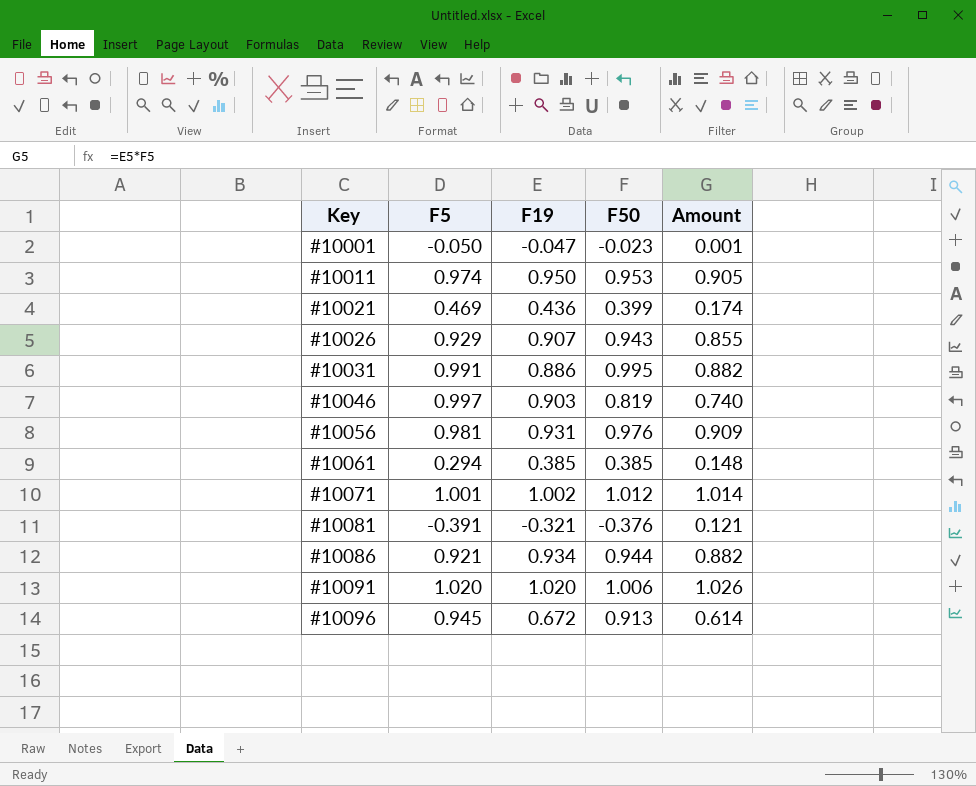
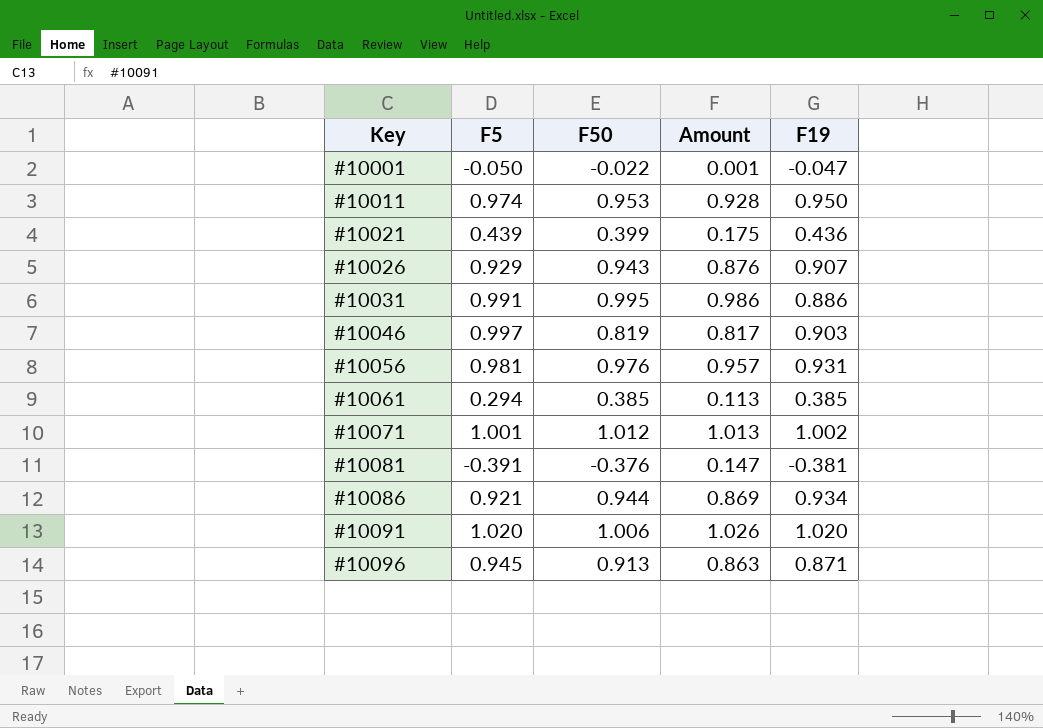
column Amount | formula: [F19] * [F50] -> [F5] * [F50]
column F19 | position: 3 -> 5
#10001 | F50: -0.023 -> -0.022
#10021 | F5: 0.469 -> 0.439
#10081 | F19: -0.321 -> -0.381
#10096 | F19: 0.672 -> 0.871

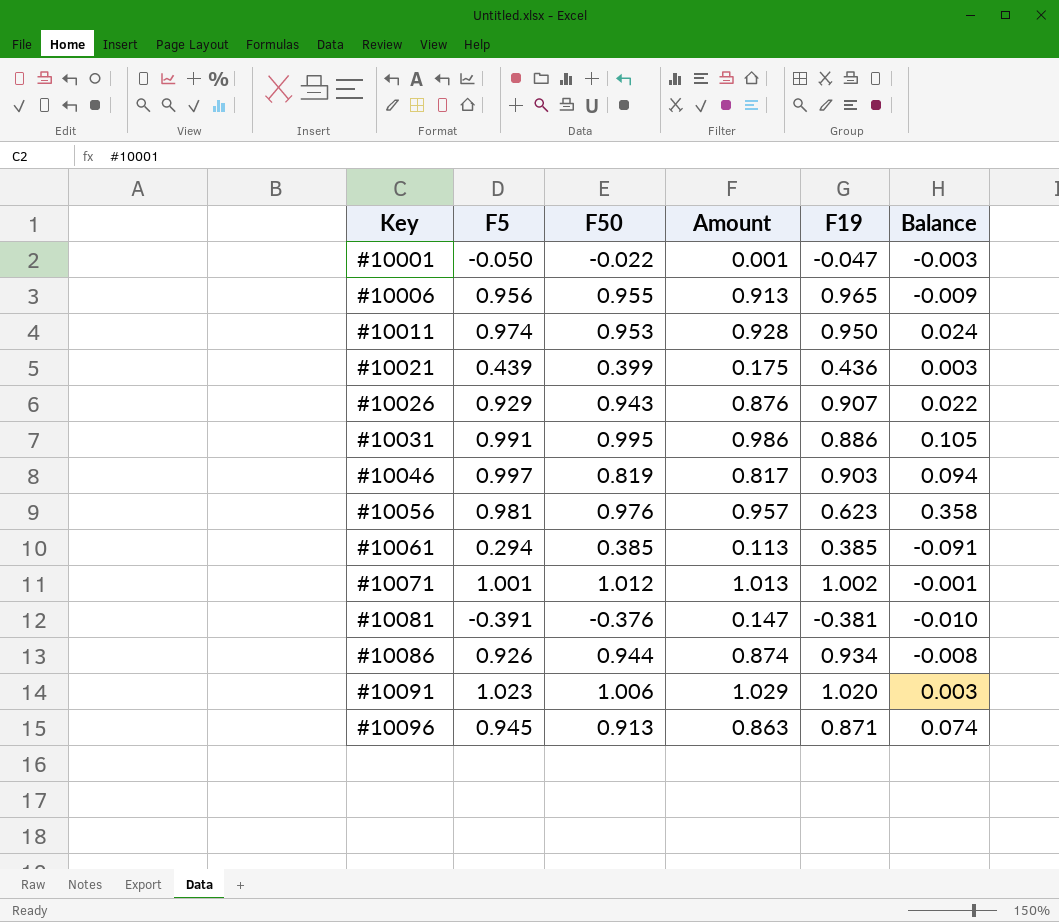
column Balance | formula: none -> [F5] - [F19]
row #10006: none -> 0.956 | 0.955 | 0.913 | 0.965 | -0.009
#10056 | F19: 0.931 -> 0.623
#10086 | F5: 0.921 -> 0.926
#10086 | Amount: 0.869 -> 0.874
#10091 | F5: 1.020 -> 1.023
#10091 | Amount: 1.026 -> 1.029

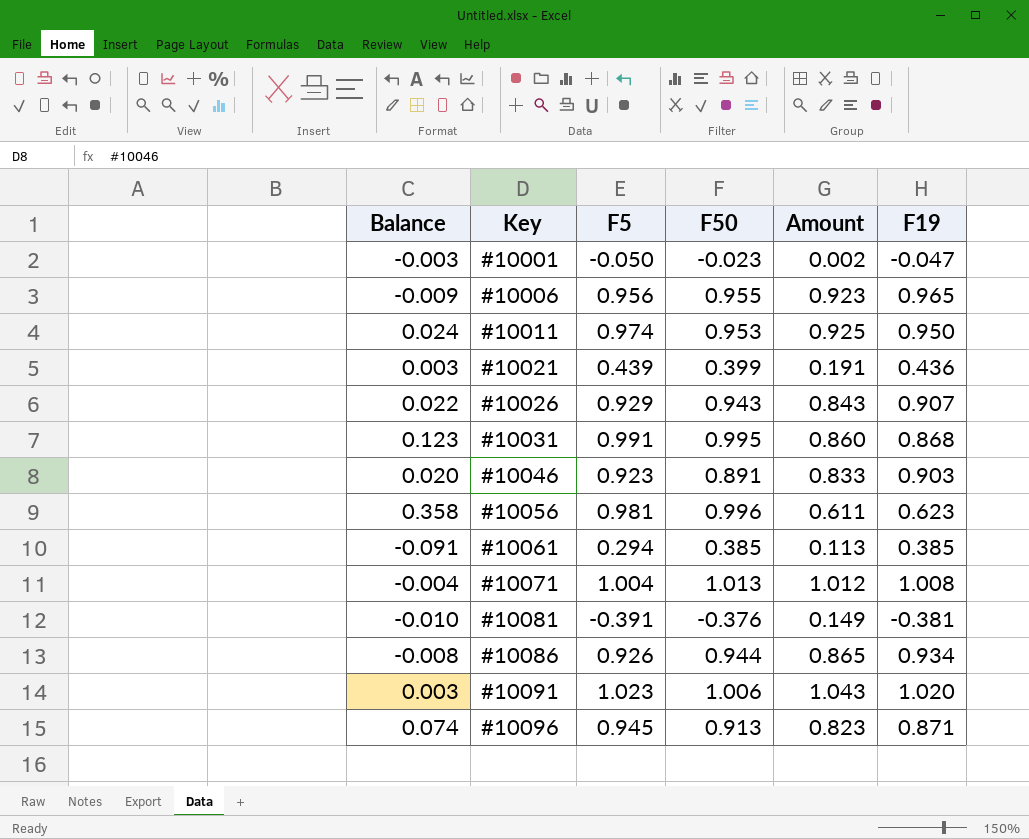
column Balance | position: 6 -> 1
column Amount | formula: [F5] * [F50] -> [F5] * [F19]
#10001 | F50: -0.022 -> -0.023
#10031 | Balance: 0.105 -> 0.123
#10031 | F19: 0.886 -> 0.868
#10046 | Balance: 0.094 -> 0.020
#10046 | F5: 0.997 -> 0.923
#10046 | F50: 0.819 -> 0.891
#10056 | F50: 0.976 -> 0.996
#10071 | Balance: -0.001 -> -0.004
#10071 | F5: 1.001 -> 1.004
#10071 | F50: 1.012 -> 1.013
#10071 | F19: 1.002 -> 1.008

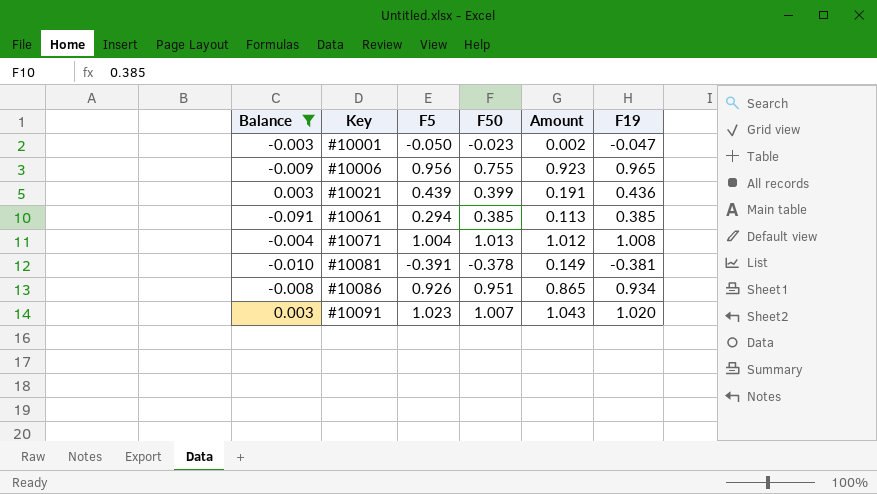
filter: none -> Balance <= 0.003
#10006 | F50: 0.955 -> 0.755
#10081 | F50: -0.376 -> -0.378
#10086 | F50: 0.944 -> 0.951
#10091 | F50: 1.006 -> 1.007

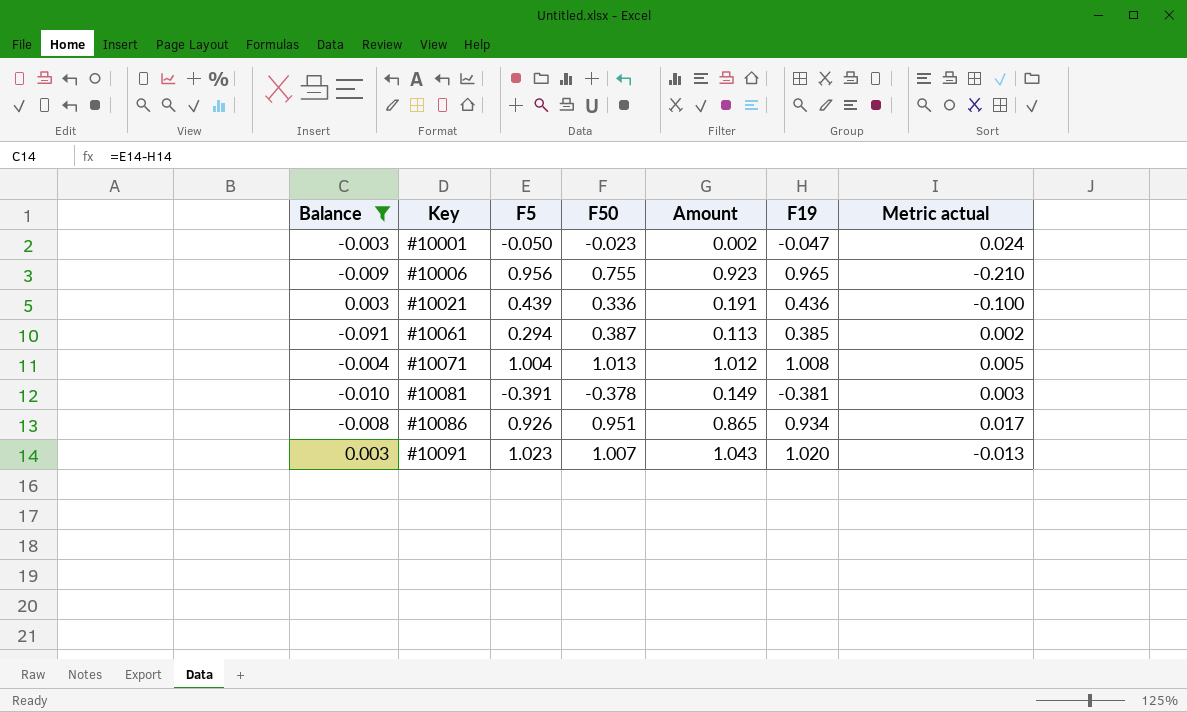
column Metric actual | formula: none -> [F50] - [F19]
#10021 | F50: 0.399 -> 0.336
#10061 | F50: 0.385 -> 0.387

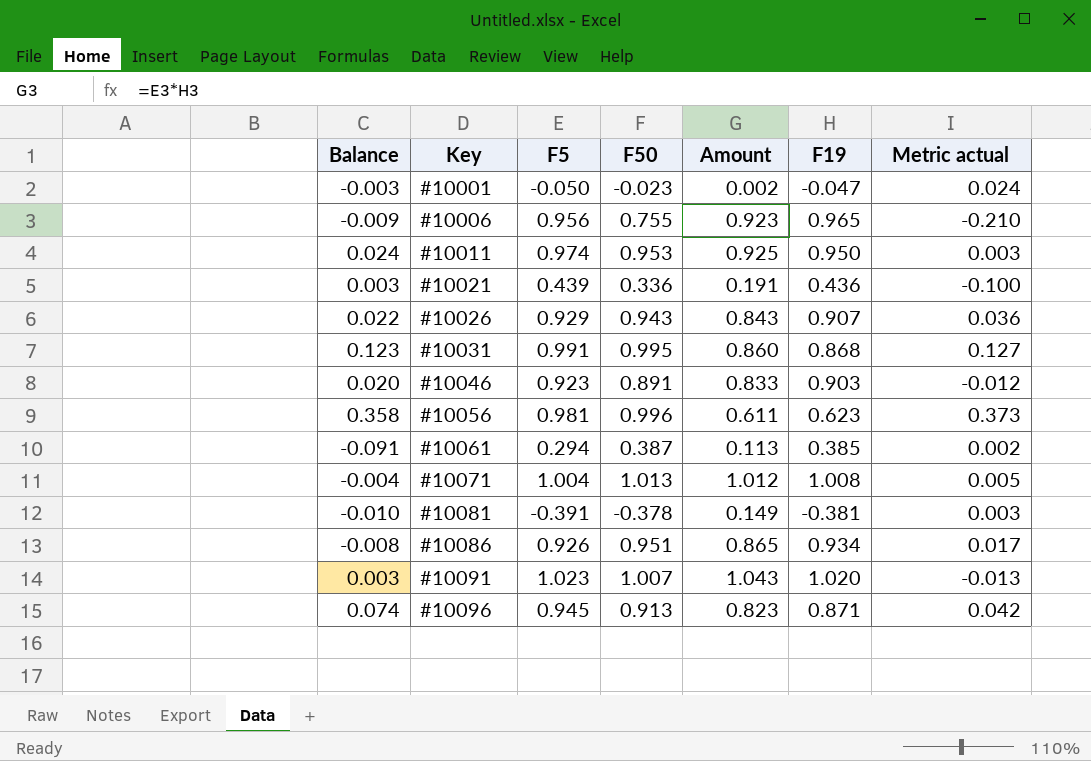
filter: Balance <= 0.003 -> none

